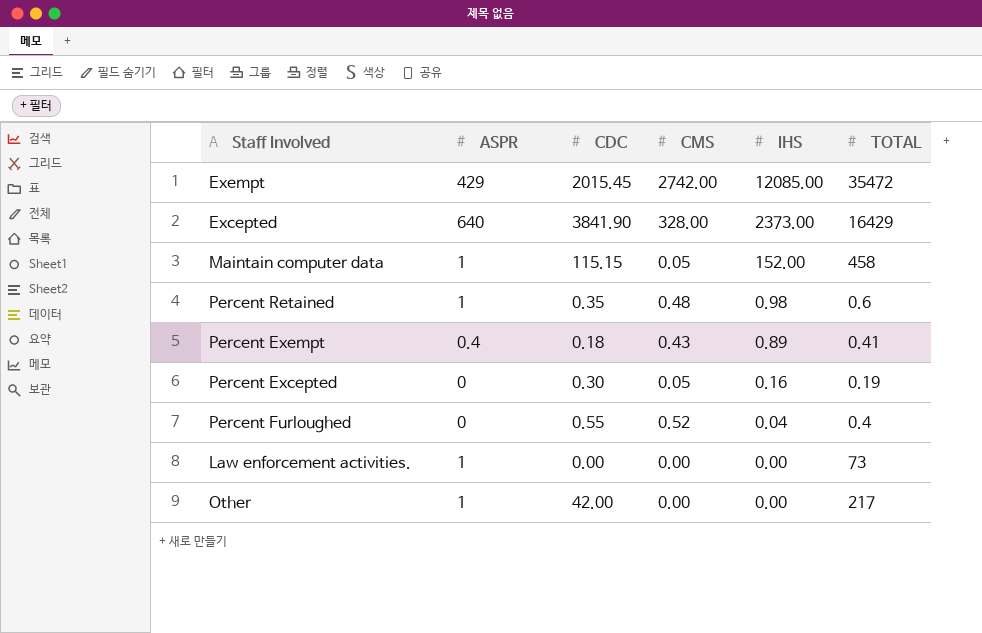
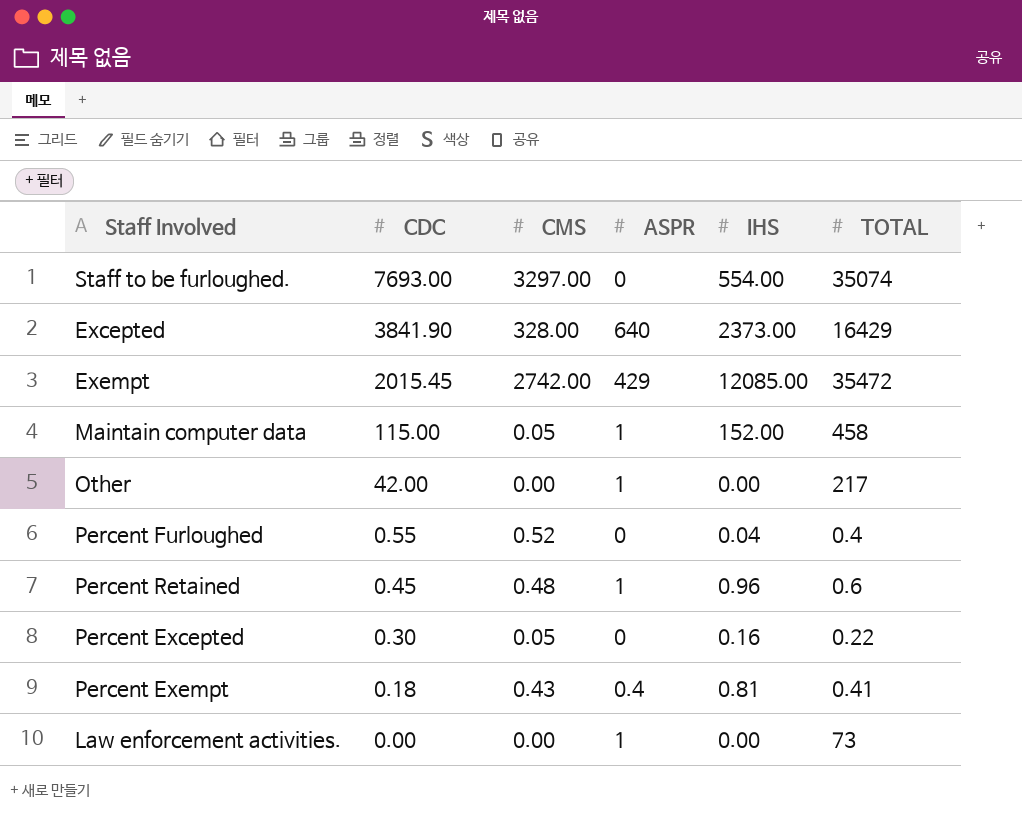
row order: IHS descending -> CDC descending
column ASPR | position: 2 -> 4
row Staff to be furloughed.: none -> 7693.00 | 3297.00 | 0 | 554.00 | 35074
Maintain computer data | CDC: 115.15 -> 115.00
Percent Retained | CDC: 0.35 -> 0.45
Percent Retained | IHS: 0.98 -> 0.96
Percent Excepted | TOTAL: 0.19 -> 0.22
Percent Exempt | IHS: 0.89 -> 0.81

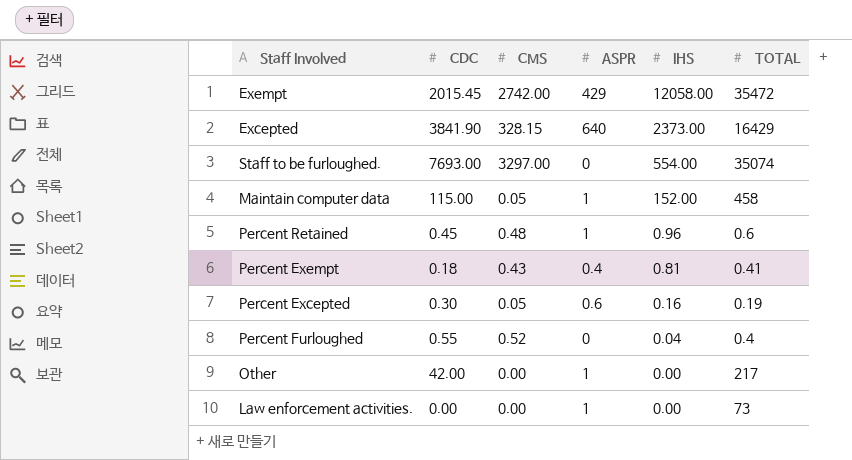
row order: CDC descending -> IHS descending
Exempt | IHS: 12085.00 -> 12058.00
Excepted | CMS: 328.00 -> 328.15
Percent Excepted | ASPR: 0 -> 0.6
Percent Excepted | TOTAL: 0.22 -> 0.19

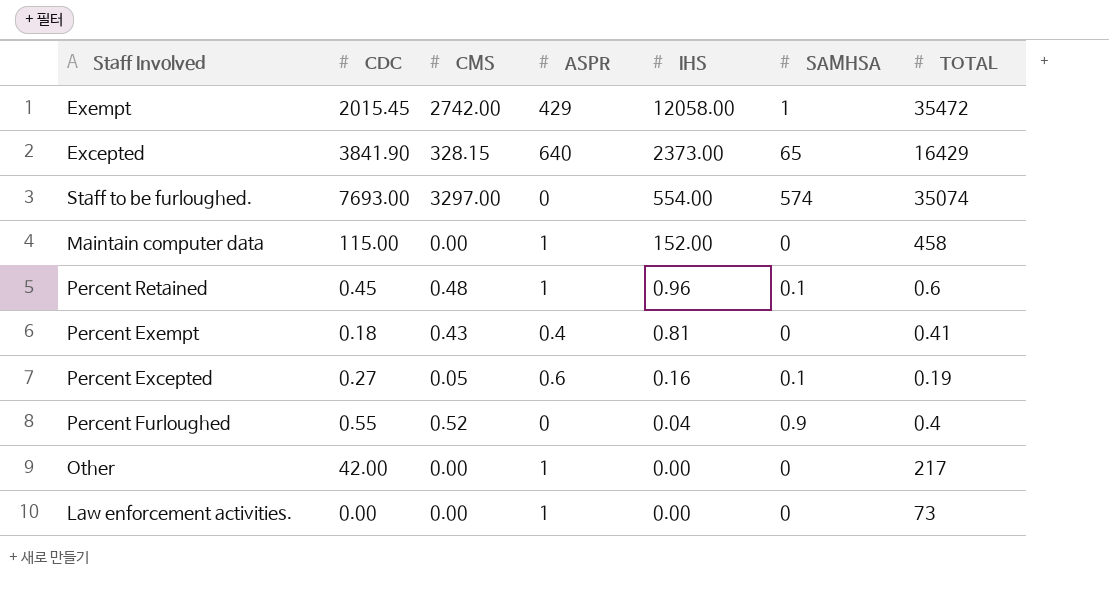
column SAMHSA | position: none -> 6
Maintain computer data | CMS: 0.05 -> 0.00
Percent Excepted | CDC: 0.30 -> 0.27

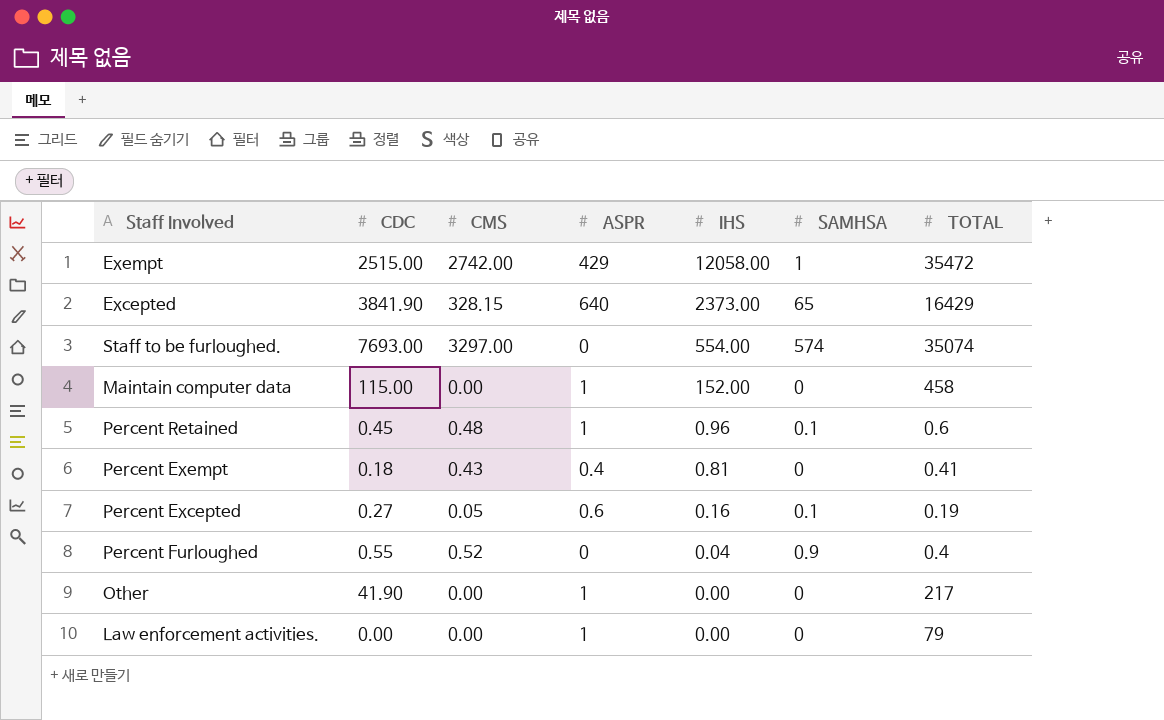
Exempt | CDC: 2015.45 -> 2515.00
Other | CDC: 42.00 -> 41.90
Law enforcement activities. | TOTAL: 73 -> 79

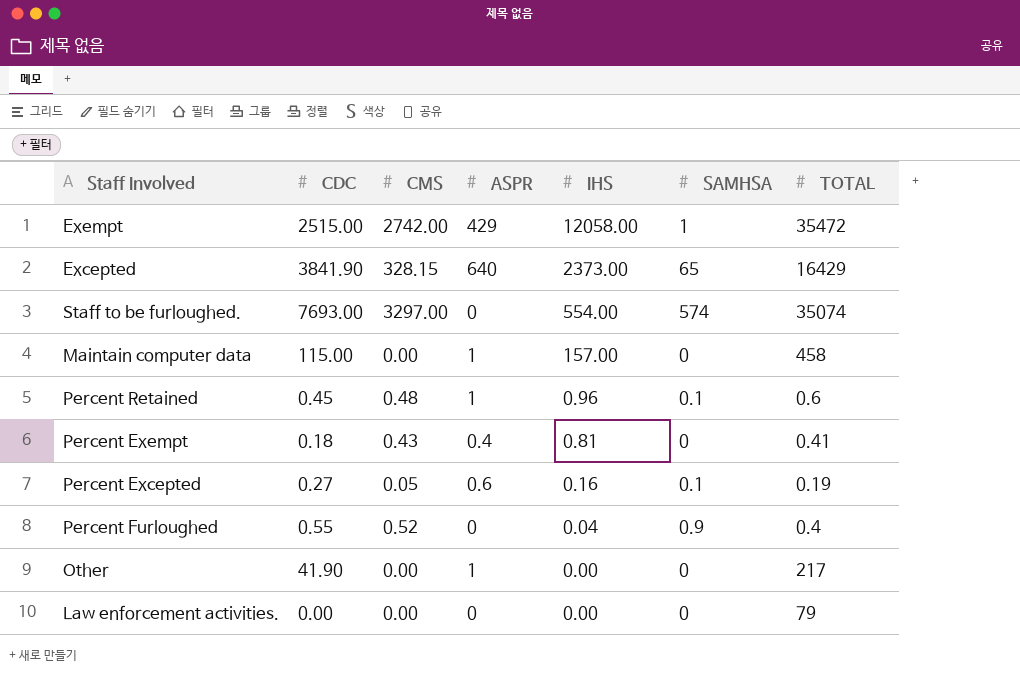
Maintain computer data | IHS: 152.00 -> 157.00
Law enforcement activities. | ASPR: 1 -> 0

